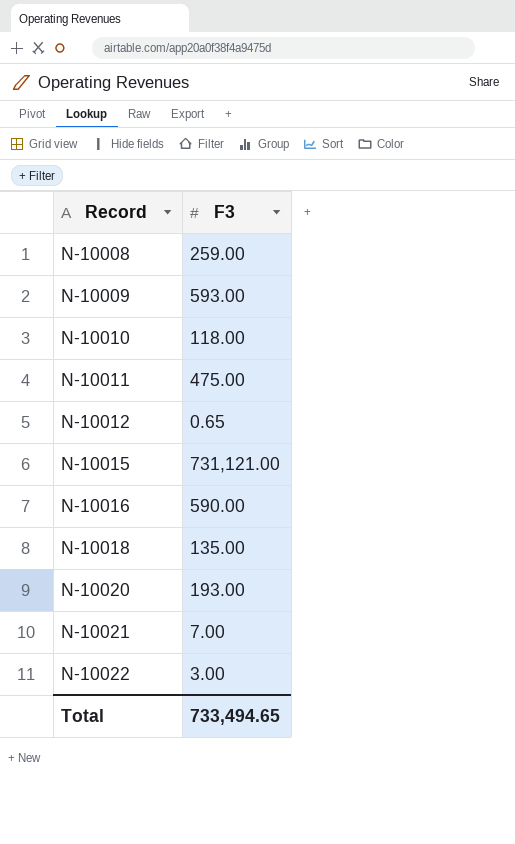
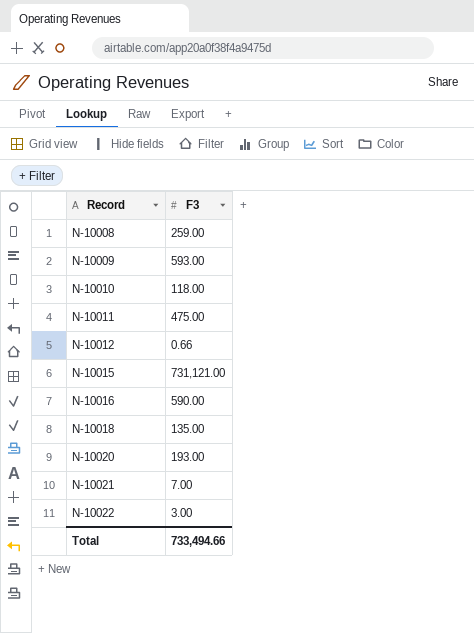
N-10012 | F3: 0.65 -> 0.66
Total | F3: 733,494.65 -> 733,494.66

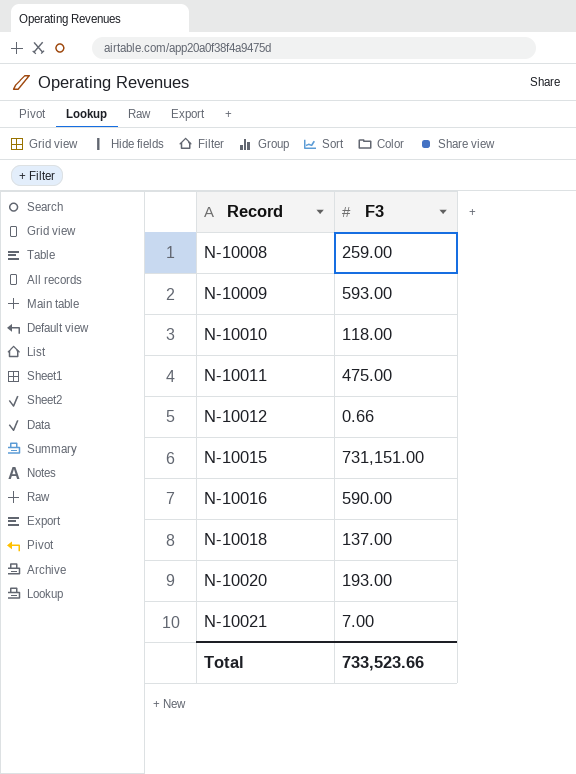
row N-10022: 3.00 -> none
N-10015 | F3: 731,121.00 -> 731,151.00
N-10018 | F3: 135.00 -> 137.00
Total | F3: 733,494.66 -> 733,523.66

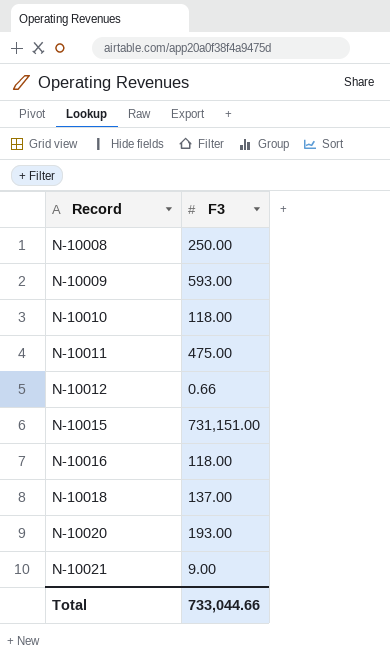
N-10008 | F3: 259.00 -> 250.00
N-10016 | F3: 590.00 -> 118.00
N-10021 | F3: 7.00 -> 9.00
Total | F3: 733,523.66 -> 733,044.66

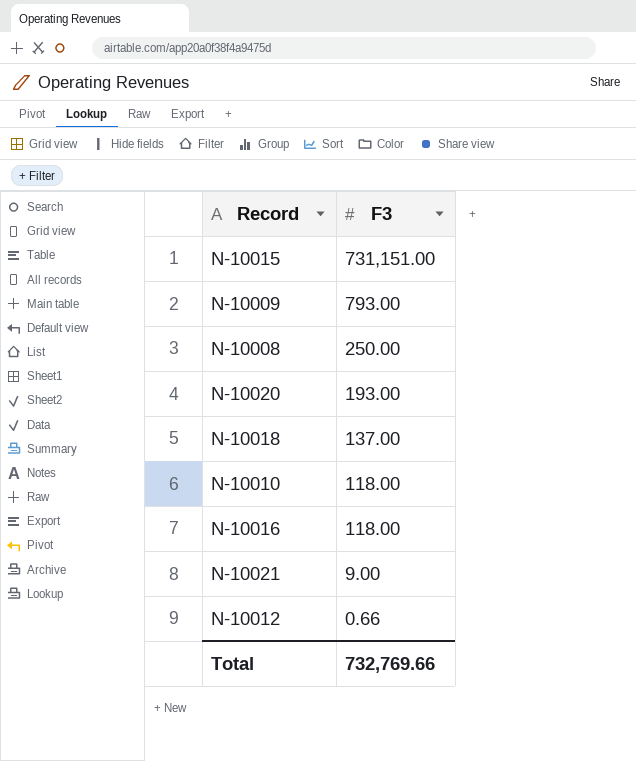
row order: Record ascending -> F3 descending
row N-10011: 475.00 -> none
N-10009 | F3: 593.00 -> 793.00
Total | F3: 733,044.66 -> 732,769.66

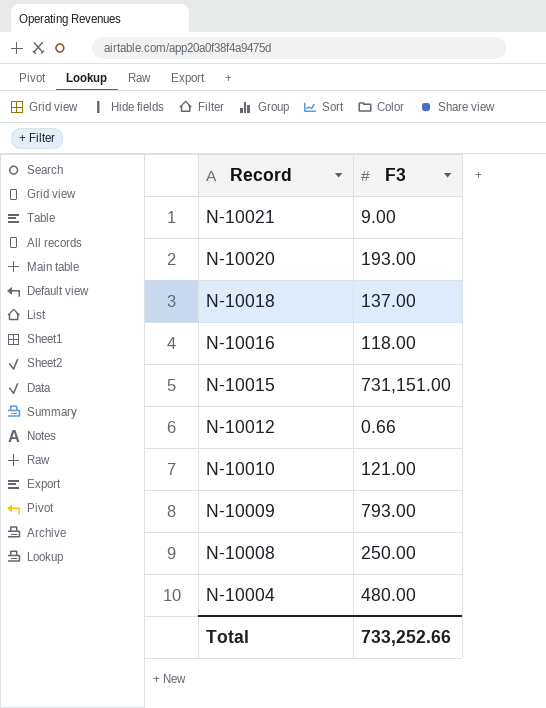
row order: F3 descending -> Record descending
N-10010 | F3: 118.00 -> 121.00
row N-10004: none -> 480.00
Total | F3: 732,769.66 -> 733,252.66

